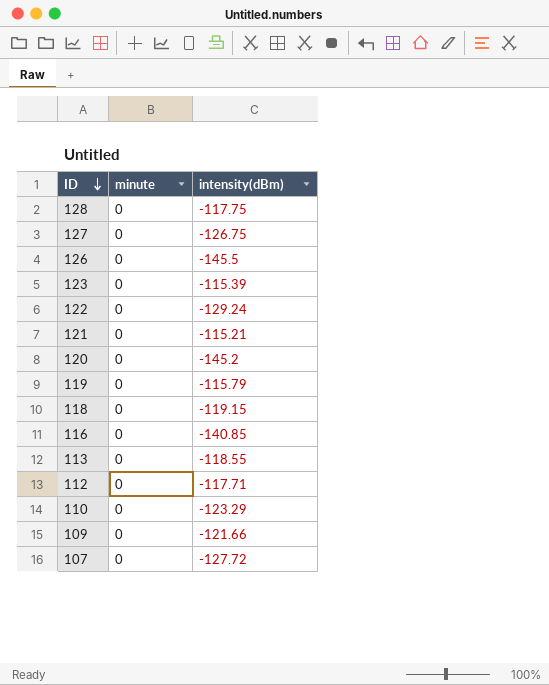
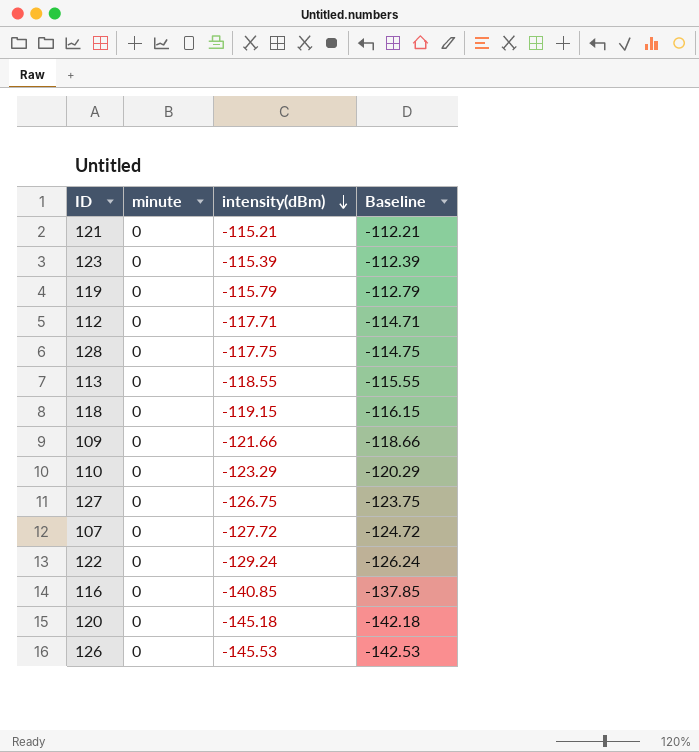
row order: ID descending -> intensity(dBm) descending
column Baseline | formula: none -> [intensity(dBm)] + 3
120 | intensity(dBm): -145.2 -> -145.18
126 | intensity(dBm): -145.5 -> -145.53

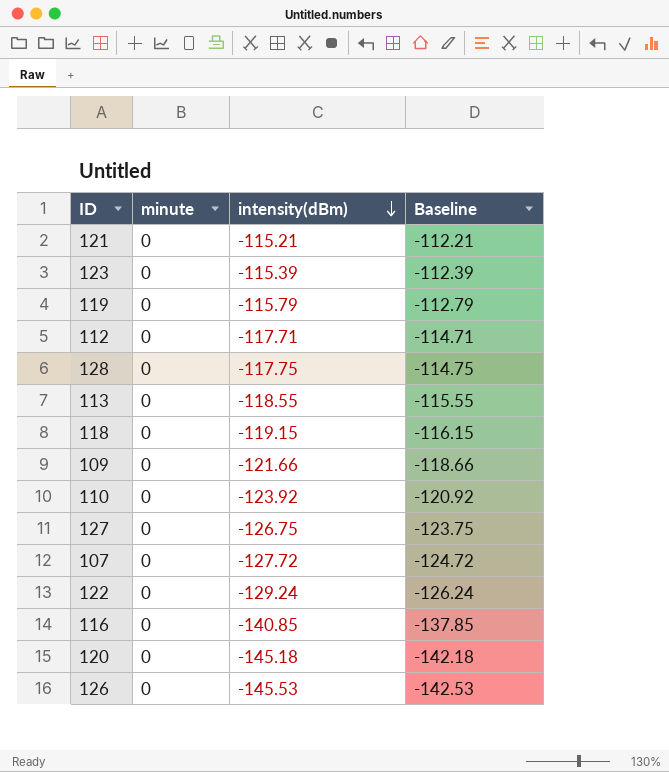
110 | intensity(dBm): -123.29 -> -123.92
110 | Baseline: -120.29 -> -120.92

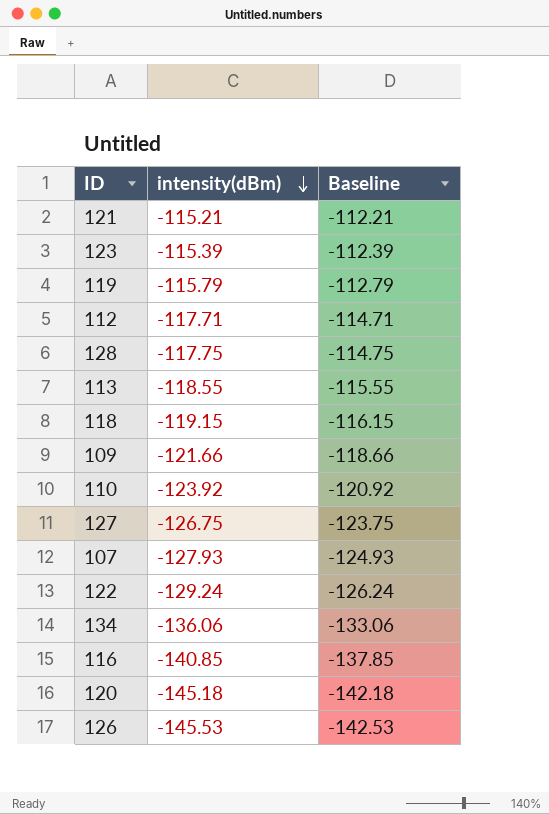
column minute | position: 2 -> none
107 | intensity(dBm): -127.72 -> -127.93
107 | Baseline: -124.72 -> -124.93
row 134: none -> -136.06 | -133.06

